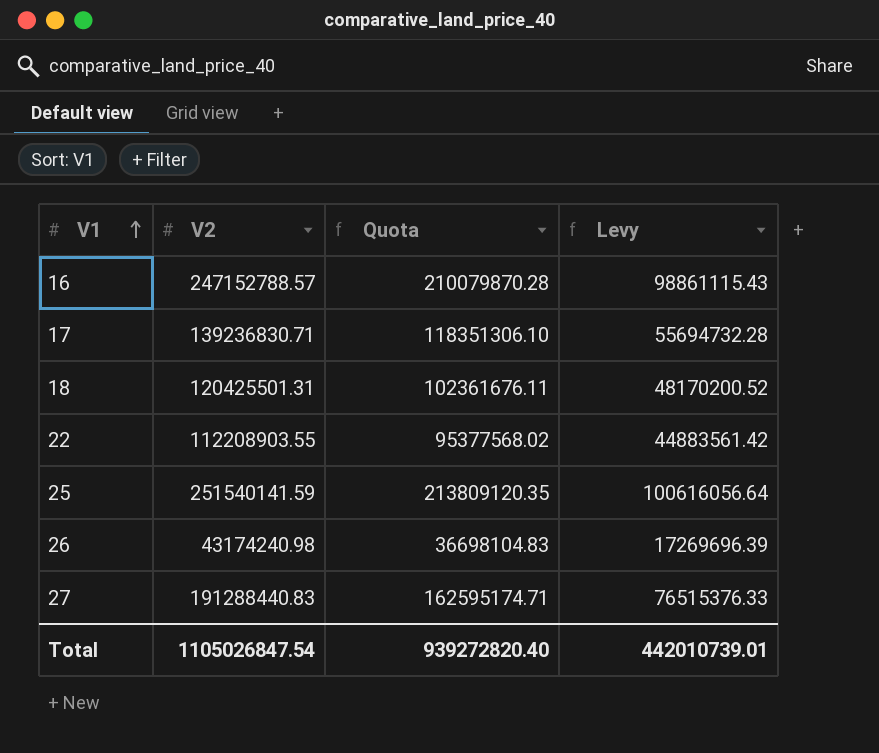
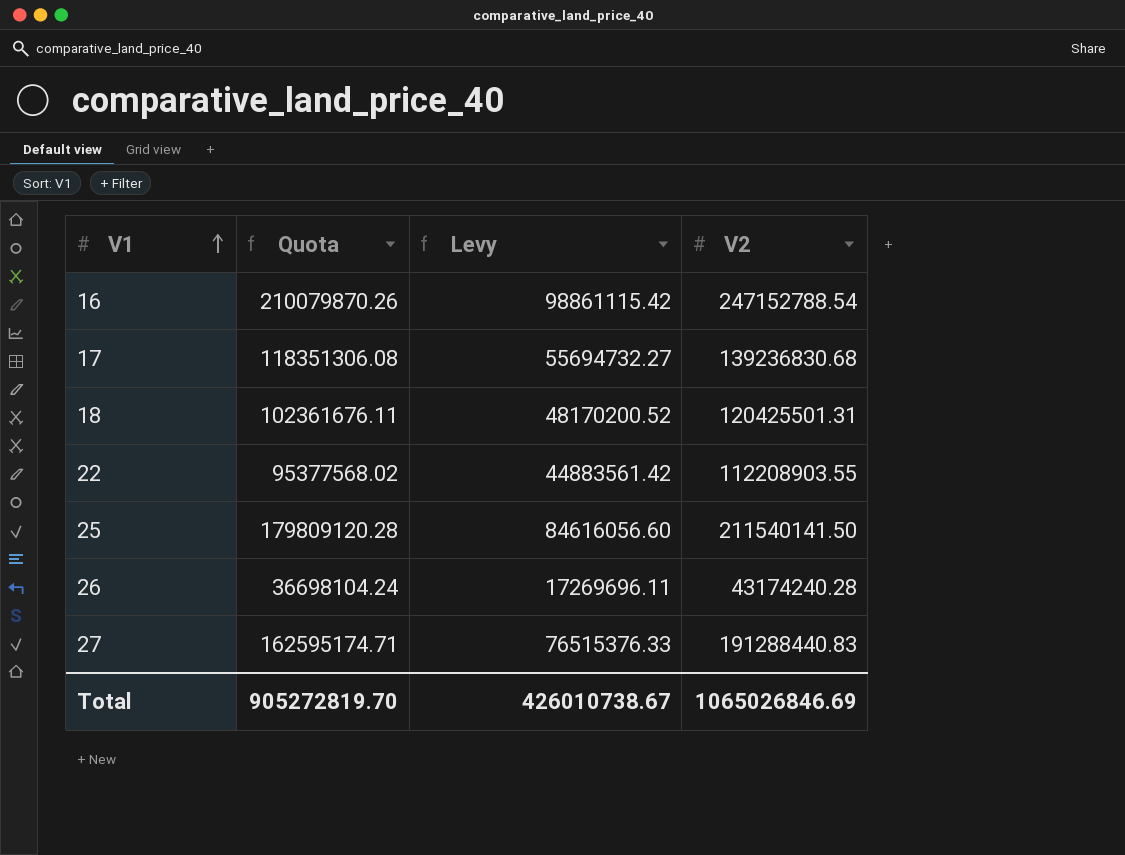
column V2 | position: 2 -> 4
16 | Quota: 210079870.28 -> 210079870.26
16 | Levy: 98861115.43 -> 98861115.42
16 | V2: 247152788.57 -> 247152788.54
17 | Quota: 118351306.10 -> 118351306.08
17 | Levy: 55694732.28 -> 55694732.27
17 | V2: 139236830.71 -> 139236830.68
25 | Quota: 213809120.35 -> 179809120.28
25 | Levy: 100616056.64 -> 84616056.60
25 | V2: 251540141.59 -> 211540141.50
26 | Quota: 36698104.83 -> 36698104.24
26 | Levy: 17269696.39 -> 17269696.11
26 | V2: 43174240.98 -> 43174240.28
Total | Quota: 939272820.40 -> 905272819.70
Total | Levy: 442010739.01 -> 426010738.67
Total | V2: 1105026847.54 -> 1065026846.69

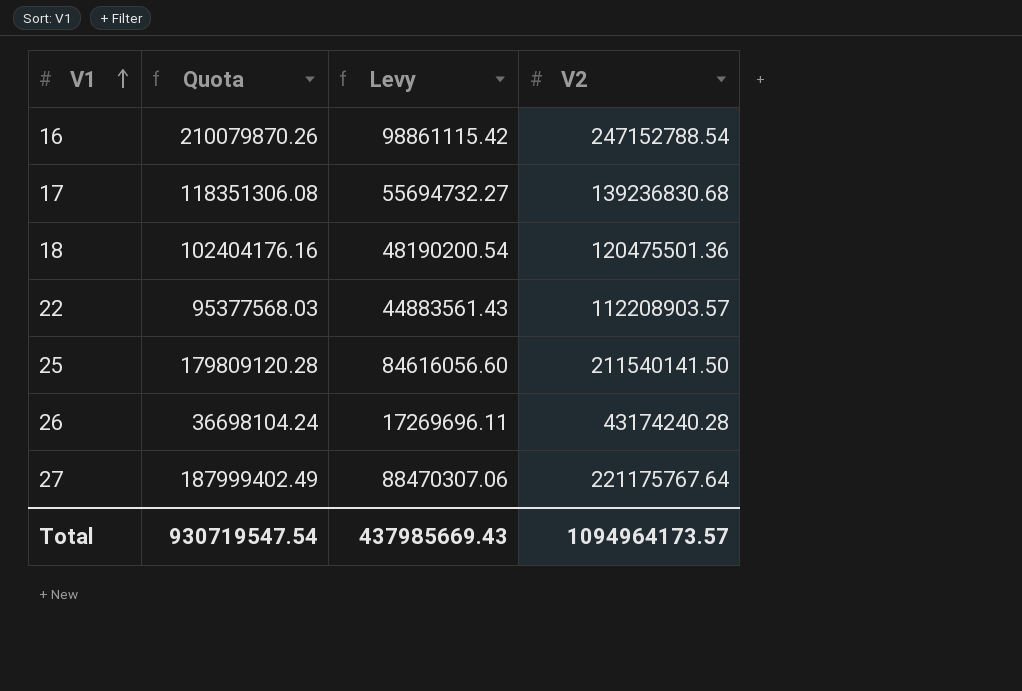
18 | Quota: 102361676.11 -> 102404176.16
18 | Levy: 48170200.52 -> 48190200.54
18 | V2: 120425501.31 -> 120475501.36
22 | Quota: 95377568.02 -> 95377568.03
22 | Levy: 44883561.42 -> 44883561.43
22 | V2: 112208903.55 -> 112208903.57
27 | Quota: 162595174.71 -> 187999402.49
27 | Levy: 76515376.33 -> 88470307.06
27 | V2: 191288440.83 -> 221175767.64
Total | Quota: 905272819.70 -> 930719547.54
Total | Levy: 426010738.67 -> 437985669.43
Total | V2: 1065026846.69 -> 1094964173.57

